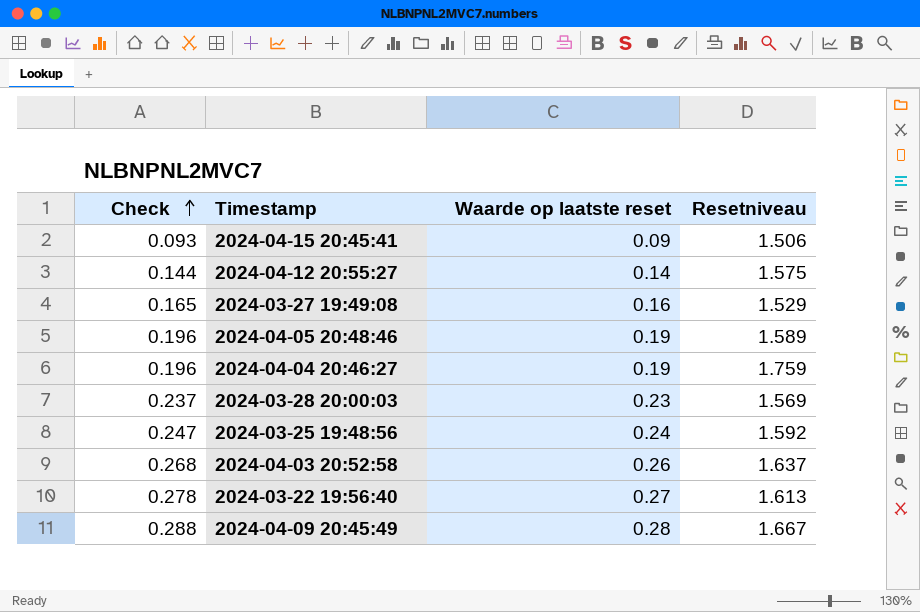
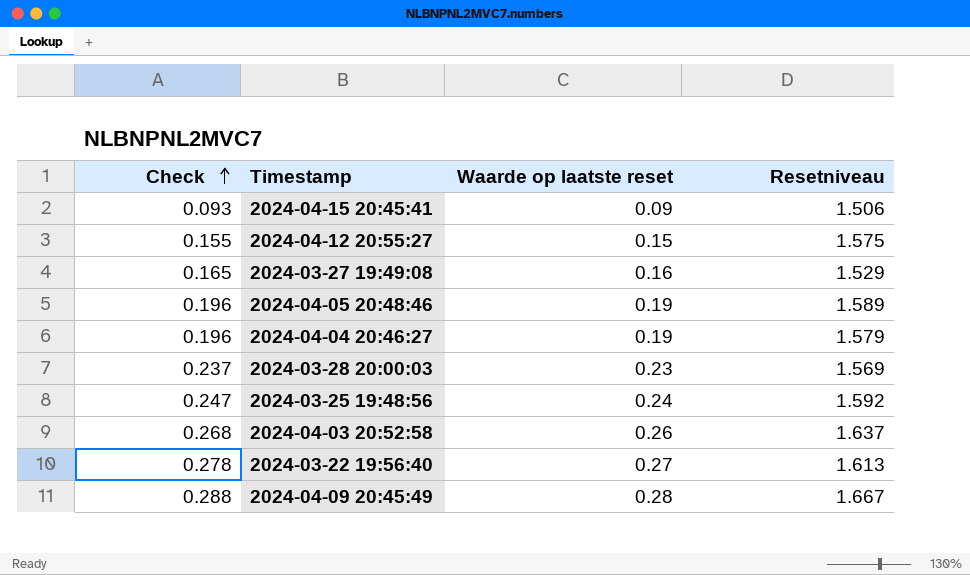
2024-04-12 20:55:27 | Check: 0.144 -> 0.155
2024-04-12 20:55:27 | Waarde op laatste reset: 0.14 -> 0.15
2024-04-04 20:46:27 | Resetniveau: 1.759 -> 1.579

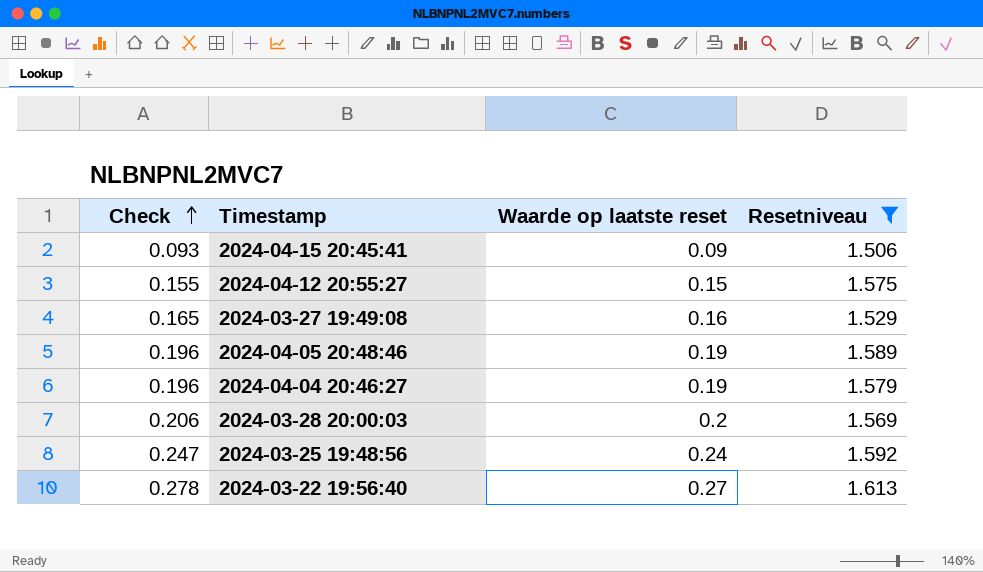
filter: none -> Resetniveau <= 1.613
2024-03-28 20:00:03 | Check: 0.237 -> 0.206
2024-03-28 20:00:03 | Waarde op laatste reset: 0.23 -> 0.2

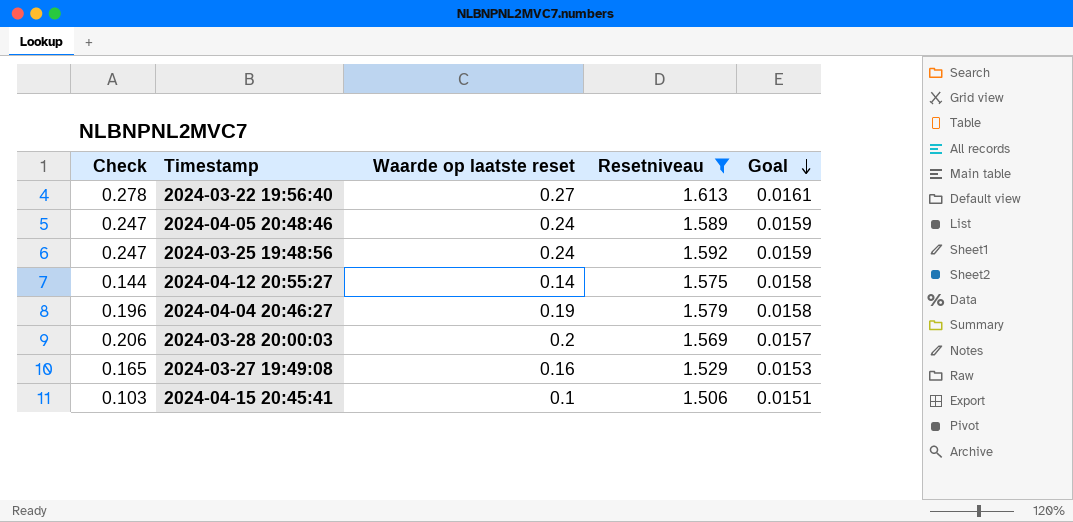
row order: Check ascending -> Goal descending
column Goal | formula: none -> [Resetniveau] * 0.01
2024-04-05 20:48:46 | Check: 0.196 -> 0.247
2024-04-05 20:48:46 | Waarde op laatste reset: 0.19 -> 0.24
2024-04-12 20:55:27 | Check: 0.155 -> 0.144
2024-04-12 20:55:27 | Waarde op laatste reset: 0.15 -> 0.14
2024-04-15 20:45:41 | Check: 0.093 -> 0.103
2024-04-15 20:45:41 | Waarde op laatste reset: 0.09 -> 0.1

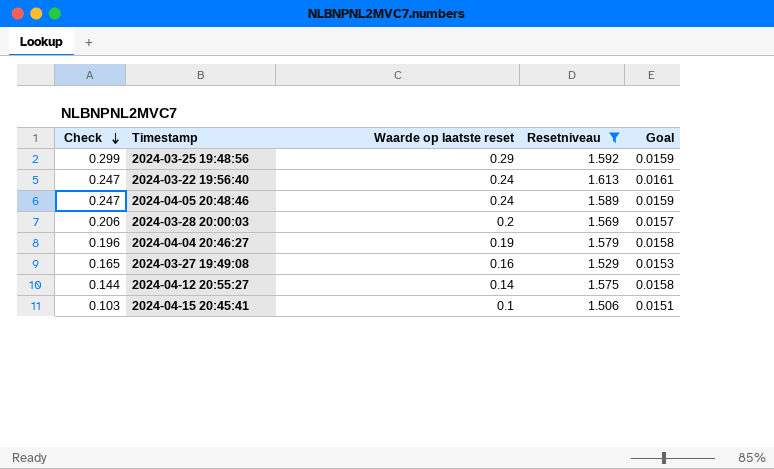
row order: Goal descending -> Check descending
2024-03-25 19:48:56 | Check: 0.247 -> 0.299
2024-03-25 19:48:56 | Waarde op laatste reset: 0.24 -> 0.29
2024-03-22 19:56:40 | Check: 0.278 -> 0.247
2024-03-22 19:56:40 | Waarde op laatste reset: 0.27 -> 0.24

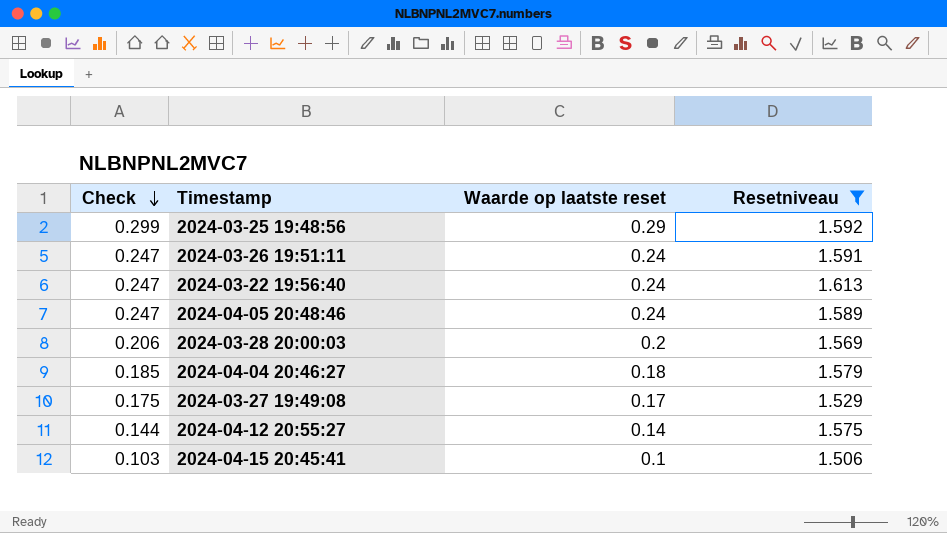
column Goal | formula: [Resetniveau] * 0.01 -> none
row 2024-03-26 19:51:11: none -> 0.247 | 0.24 | 1.591
2024-04-04 20:46:27 | Check: 0.196 -> 0.185
2024-04-04 20:46:27 | Waarde op laatste reset: 0.19 -> 0.18
2024-03-27 19:49:08 | Check: 0.165 -> 0.175
2024-03-27 19:49:08 | Waarde op laatste reset: 0.16 -> 0.17

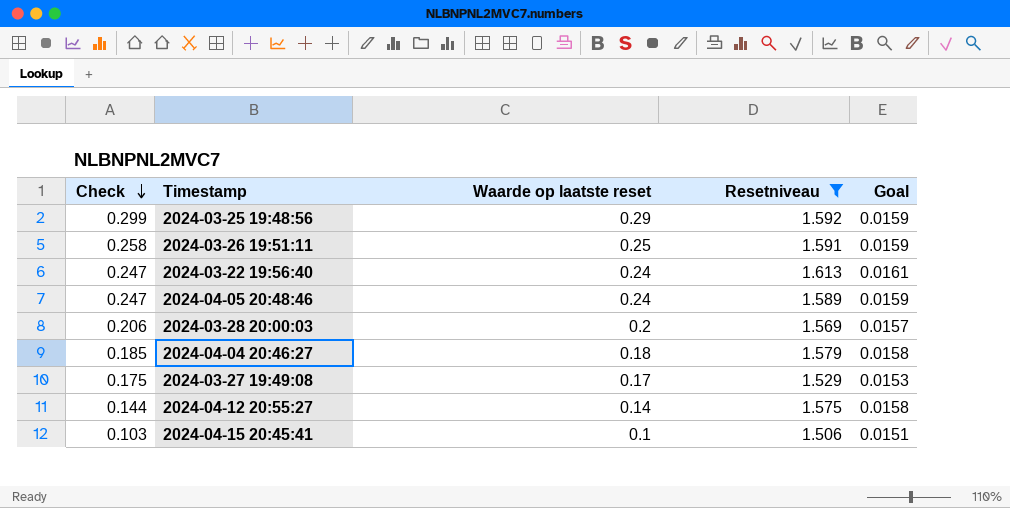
column Goal | formula: none -> [Resetniveau] * 0.01
2024-03-26 19:51:11 | Check: 0.247 -> 0.258
2024-03-26 19:51:11 | Waarde op laatste reset: 0.24 -> 0.25

